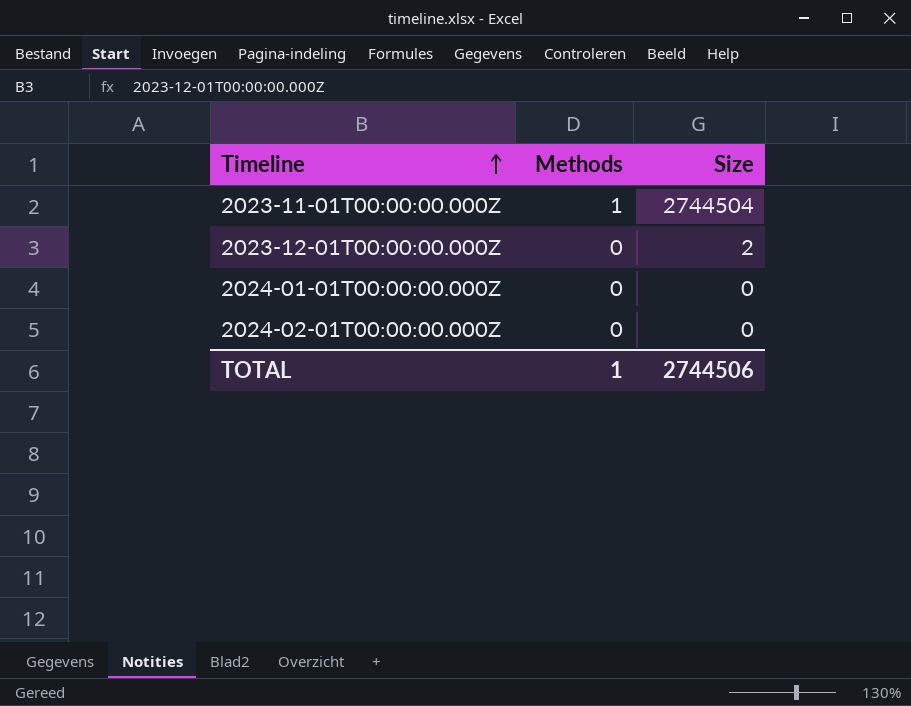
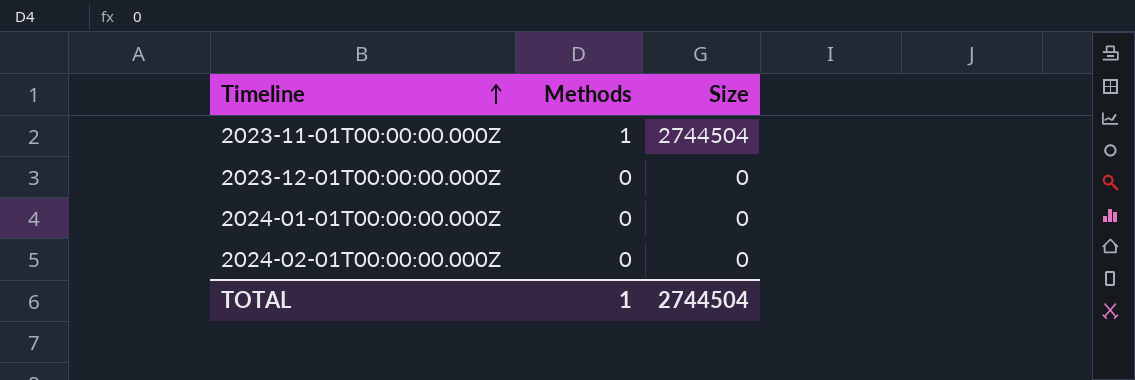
2023-12-01T00:00:00.000Z | Size: 2 -> 0
TOTAL | Size: 2744506 -> 2744504

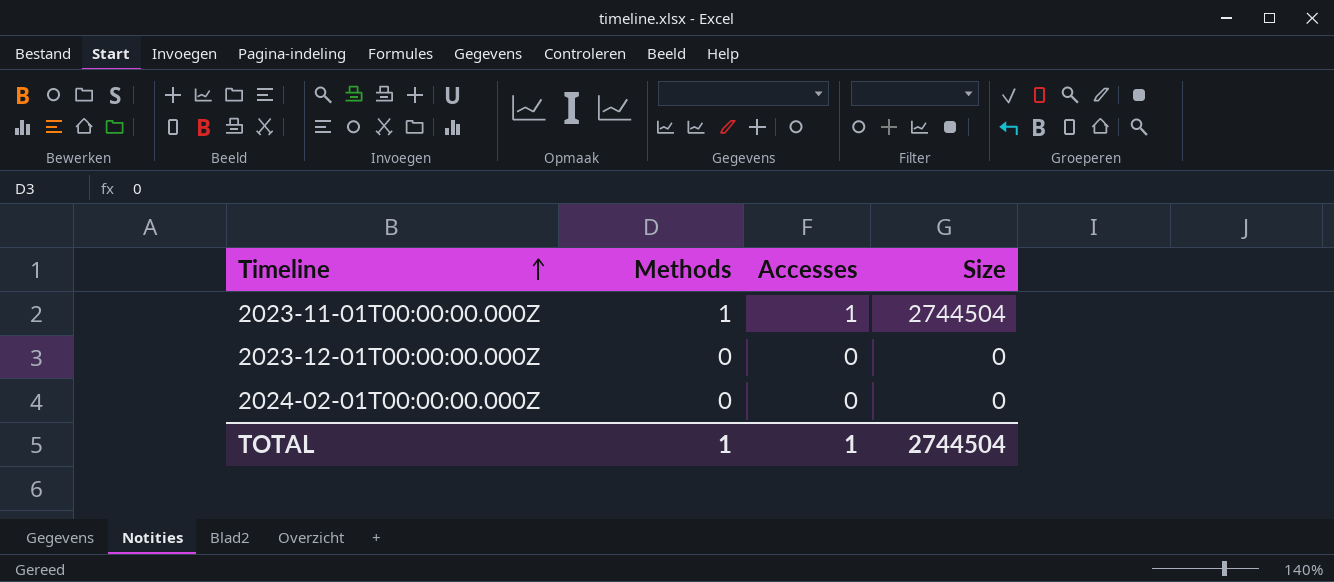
column Accesses | position: none -> 3
row 2024-01-01T00:00:00.000Z: 0 | 0 -> none

